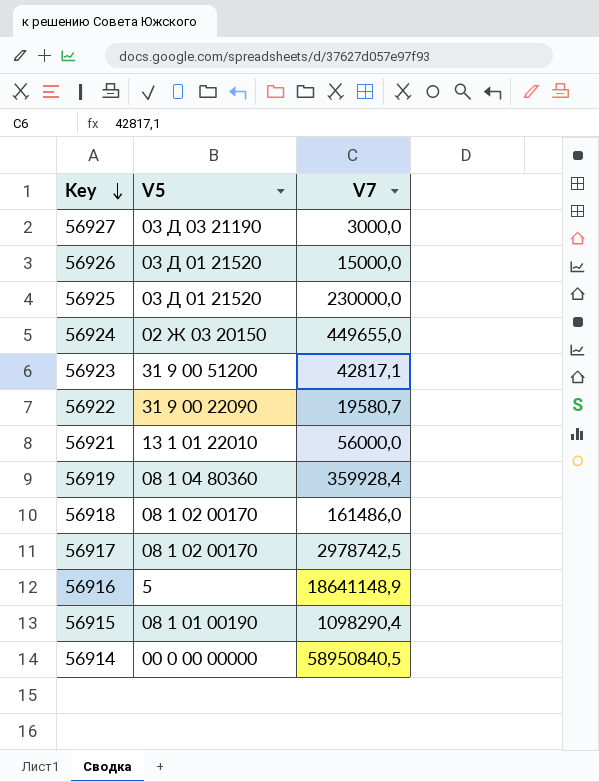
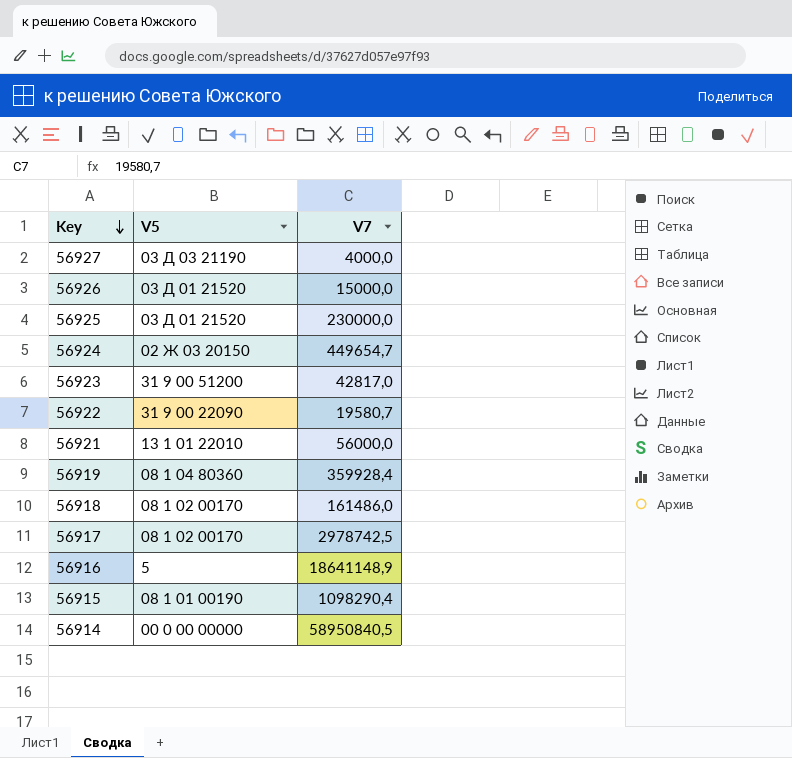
56927 | V7: 3000,0 -> 4000,0
56924 | V7: 449655,0 -> 449654,7
56923 | V7: 42817,1 -> 42817,0

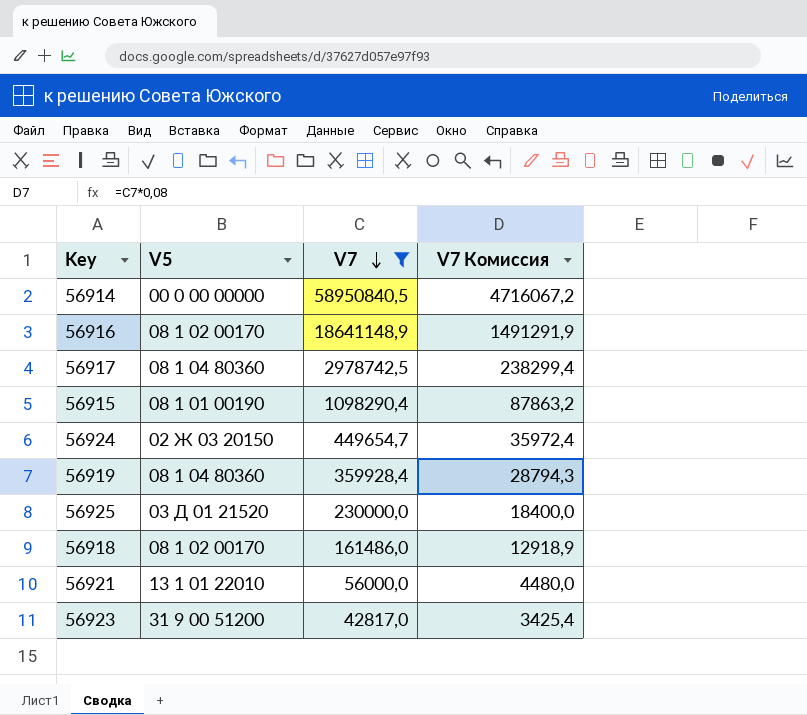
filter: none -> V7 >= 42817,0
row order: Key descending -> V7 descending
column V7 Комиссия | formula: none -> [V7] * 0,08
56916 | V5: 5 -> 08 1 02 00170
56917 | V5: 08 1 02 00170 -> 08 1 04 80360

